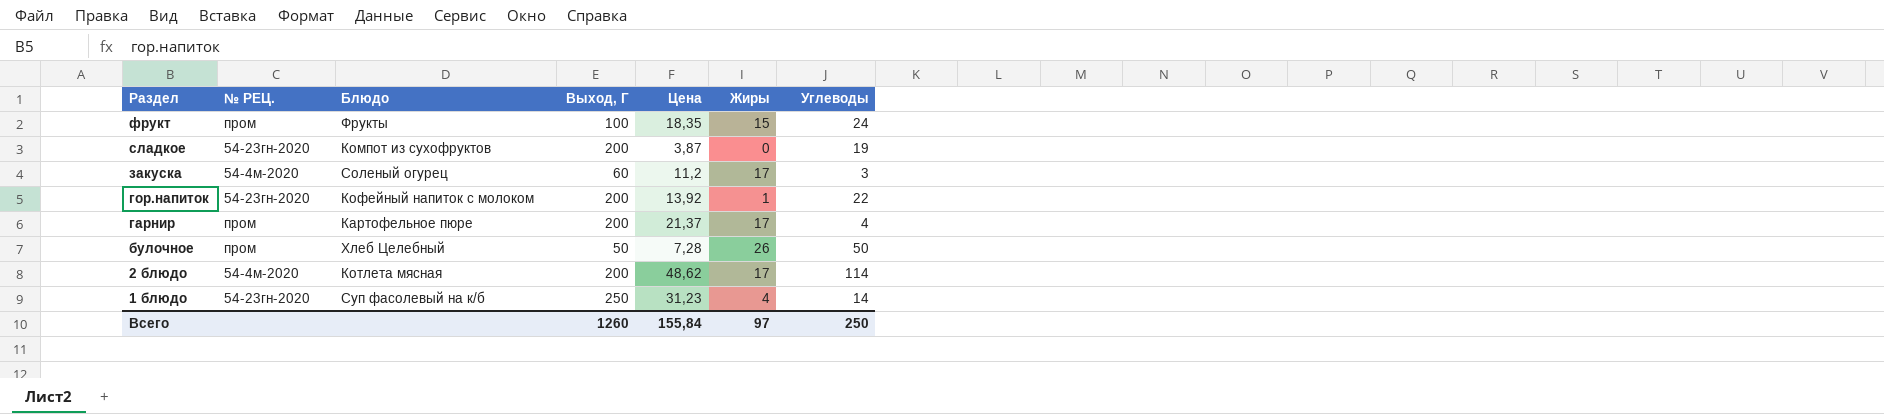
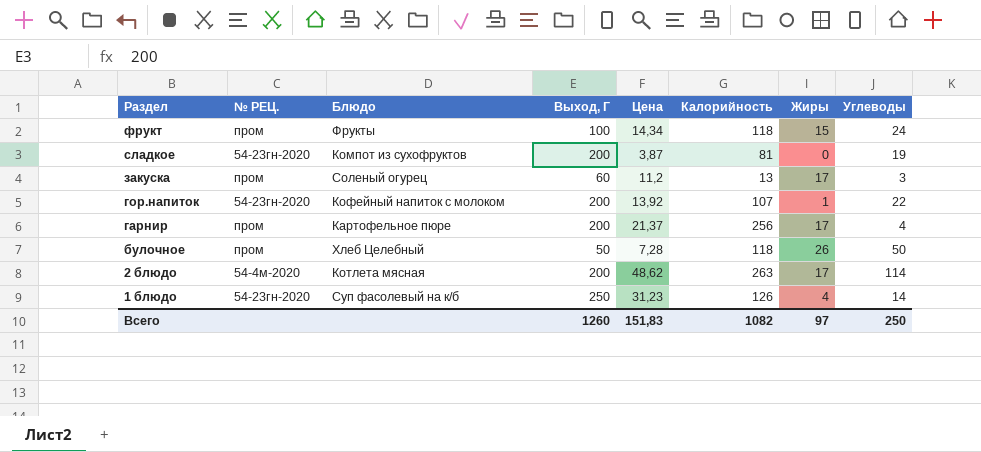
column Калорийность | position: none -> 6
фрукт | Цена: 18,35 -> 14,34
закуска | № РЕЦ.: 54-4м-2020 -> пром
Всего | Цена: 155,84 -> 151,83

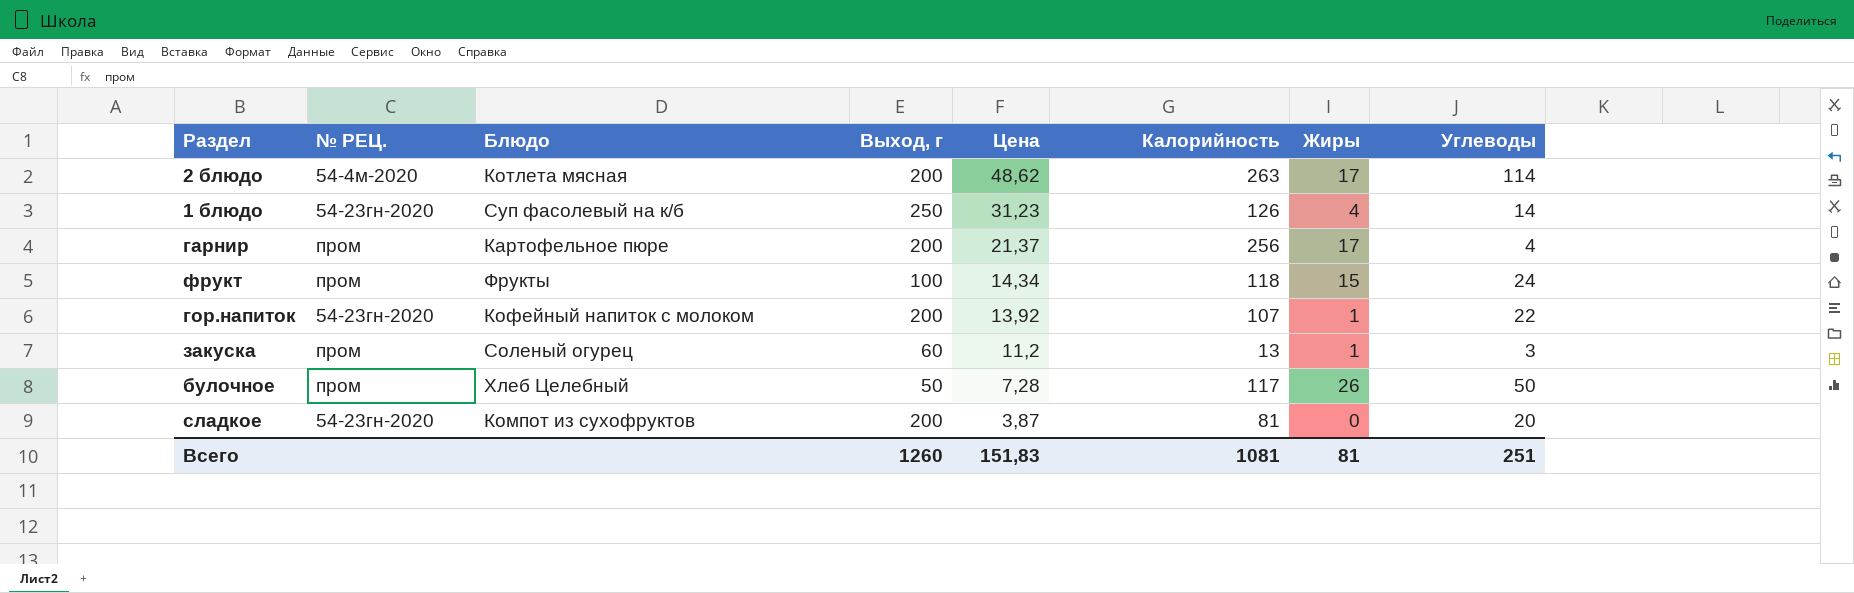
row order: Раздел descending -> Цена descending
column name: Выход, Г -> Выход, г
закуска | Жиры: 17 -> 1
булочное | Калорийность: 118 -> 117
сладкое | Углеводы: 19 -> 20
Всего | Калорийность: 1082 -> 1081
Всего | Жиры: 97 -> 81
Всего | Углеводы: 250 -> 251

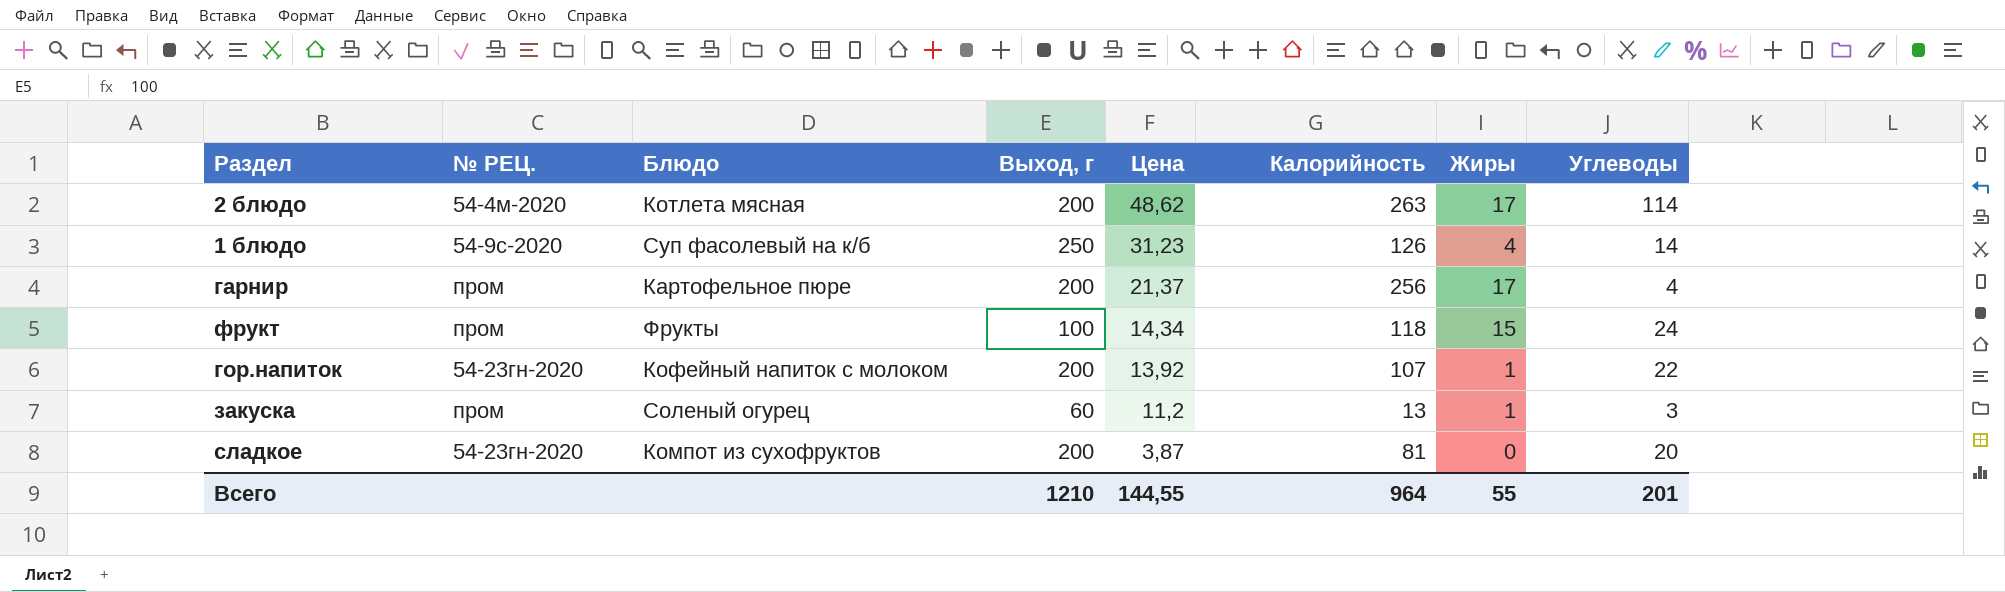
row булочное: пром | Хлеб Целебный | 50 | 7,28 | 117 | 26 | 50 -> none
1 блюдо | № РЕЦ.: 54-23гн-2020 -> 54-9с-2020
Всего | Выход, г: 1260 -> 1210
Всего | Цена: 151,83 -> 144,55
Всего | Калорийность: 1081 -> 964
Всего | Жиры: 81 -> 55
Всего | Углеводы: 251 -> 201

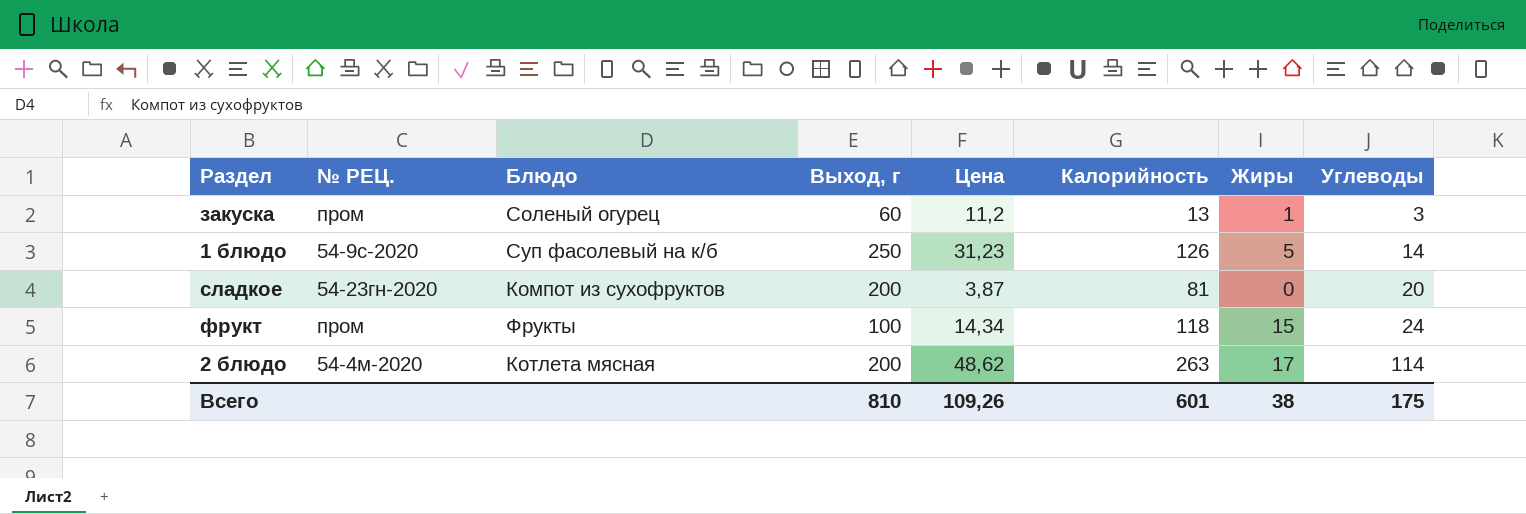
row order: Цена descending -> Углеводы ascending
row гарнир: пром | Картофельное пюре | 200 | 21,37 | 256 | 17 | 4 -> none
row гор.напиток: 54-23гн-2020 | Кофейный напиток с молоком | 200 | 13,92 | 107 | 1 | 22 -> none
1 блюдо | Жиры: 4 -> 5
Всего | Выход, г: 1210 -> 810
Всего | Цена: 144,55 -> 109,26
Всего | Калорийность: 964 -> 601
Всего | Жиры: 55 -> 38
Всего | Углеводы: 201 -> 175

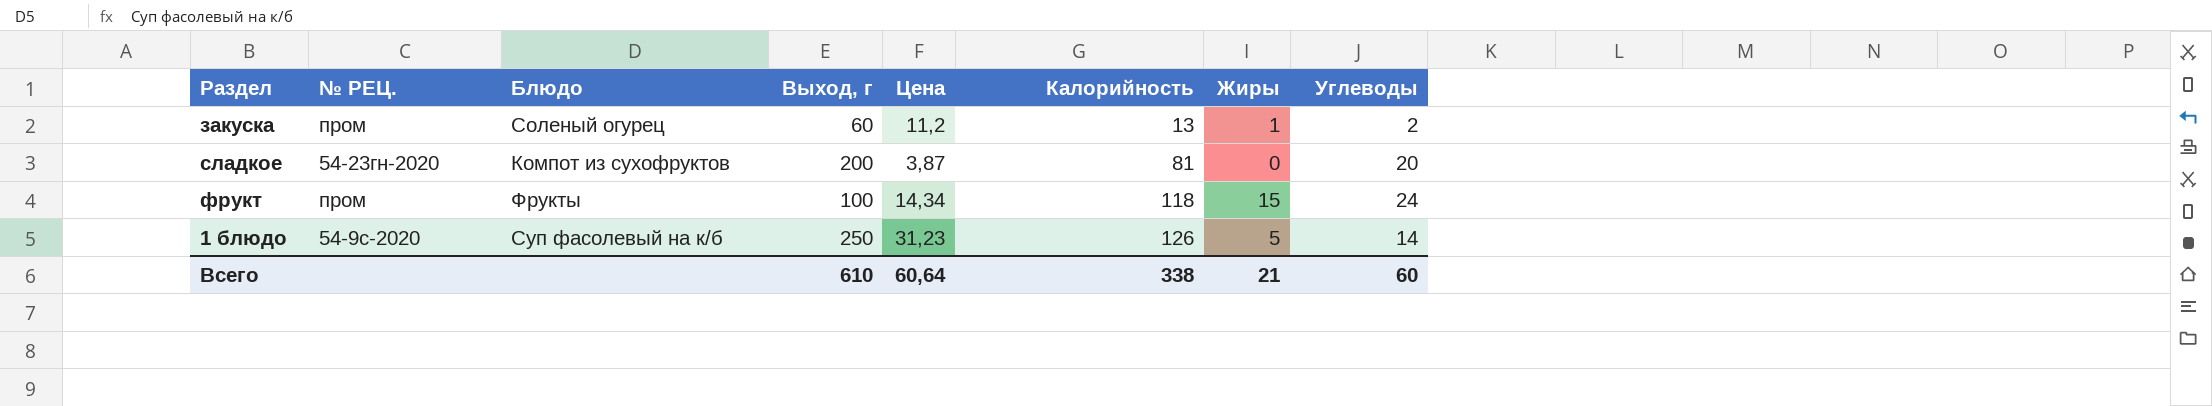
row order: Углеводы ascending -> Калорийность ascending
row 2 блюдо: 54-4м-2020 | Котлета мясная | 200 | 48,62 | 263 | 17 | 114 -> none
закуска | Углеводы: 3 -> 2
Всего | Выход, г: 810 -> 610
Всего | Цена: 109,26 -> 60,64
Всего | Калорийность: 601 -> 338
Всего | Жиры: 38 -> 21
Всего | Углеводы: 175 -> 60

